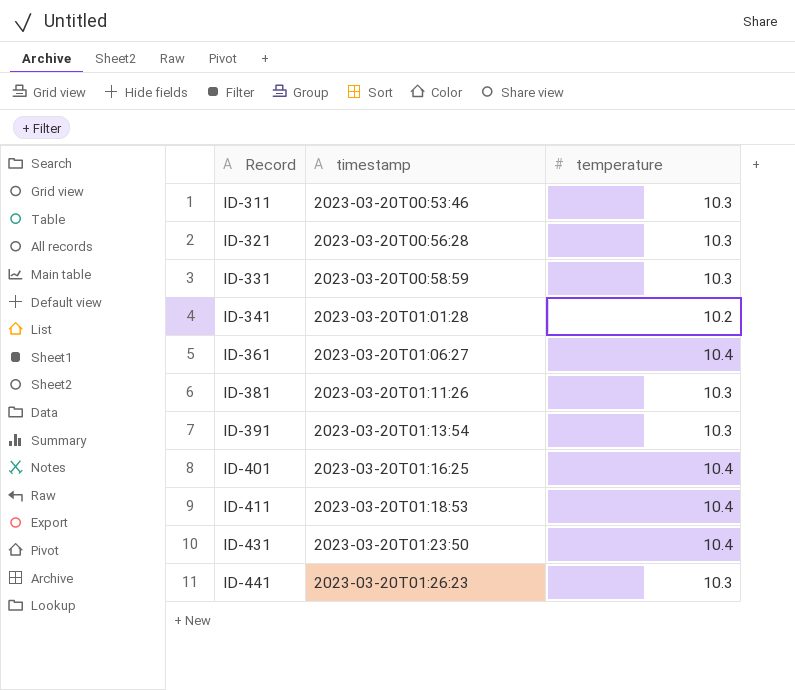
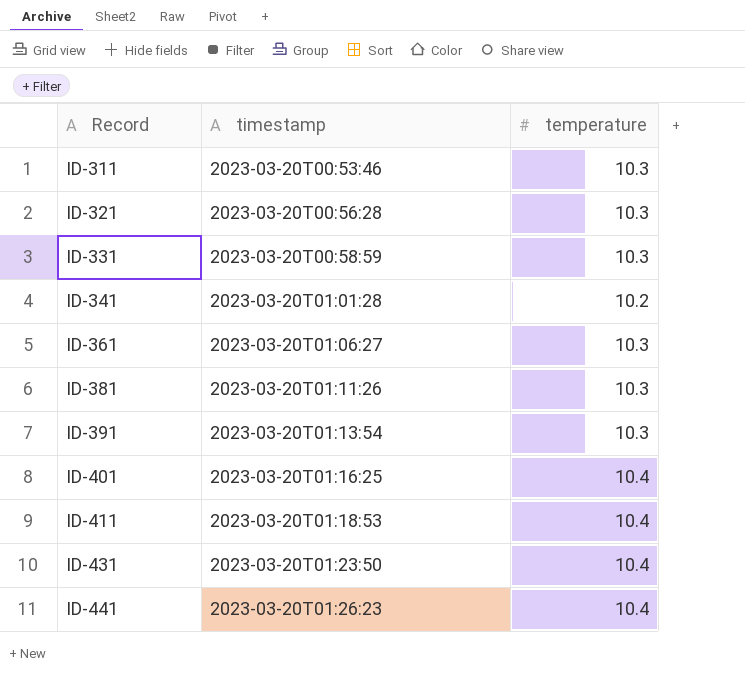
ID-361 | temperature: 10.4 -> 10.3
ID-441 | temperature: 10.3 -> 10.4

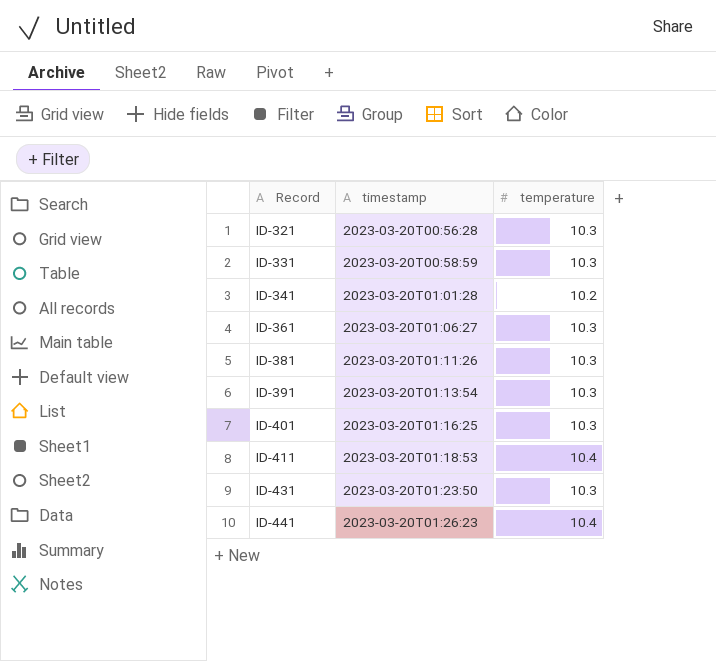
row ID-311: 2023-03-20T00:53:46 | 10.3 -> none
ID-401 | temperature: 10.4 -> 10.3
ID-431 | temperature: 10.4 -> 10.3

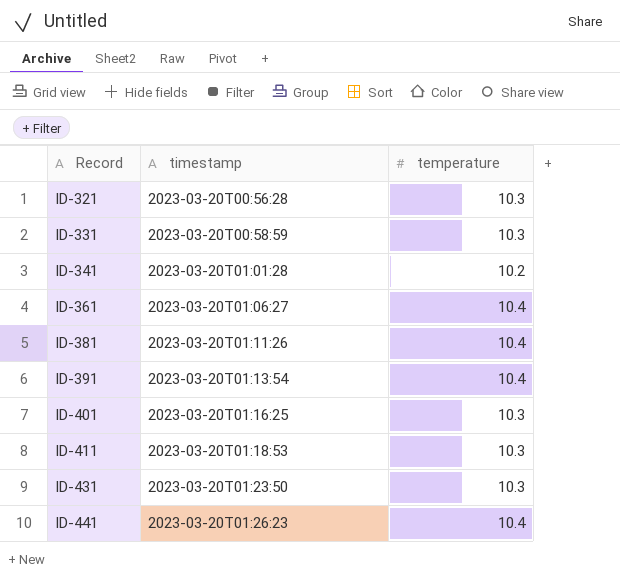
ID-361 | temperature: 10.3 -> 10.4
ID-381 | temperature: 10.3 -> 10.4
ID-391 | temperature: 10.3 -> 10.4
ID-411 | temperature: 10.4 -> 10.3

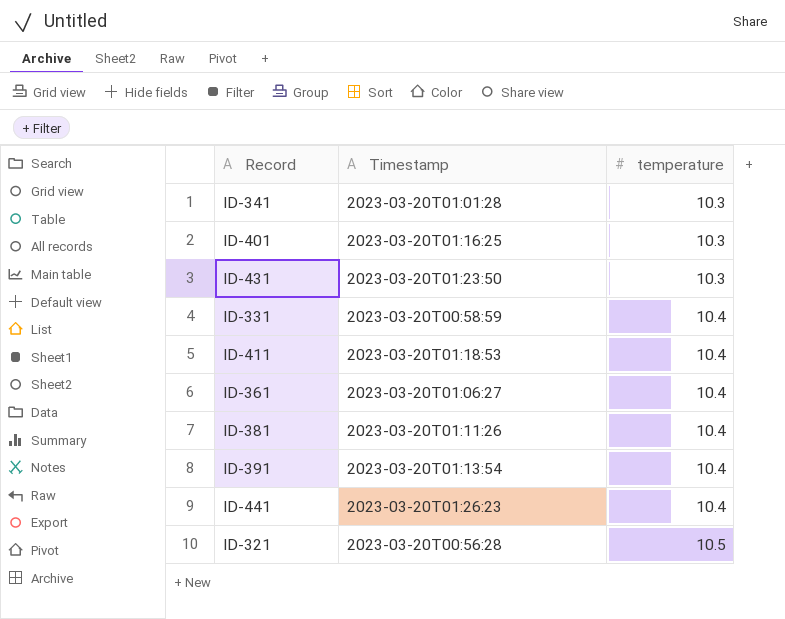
row order: Record ascending -> temperature ascending
column name: timestamp -> Timestamp
ID-341 | temperature: 10.2 -> 10.3
ID-331 | temperature: 10.3 -> 10.4
ID-411 | temperature: 10.3 -> 10.4
ID-321 | temperature: 10.3 -> 10.5

